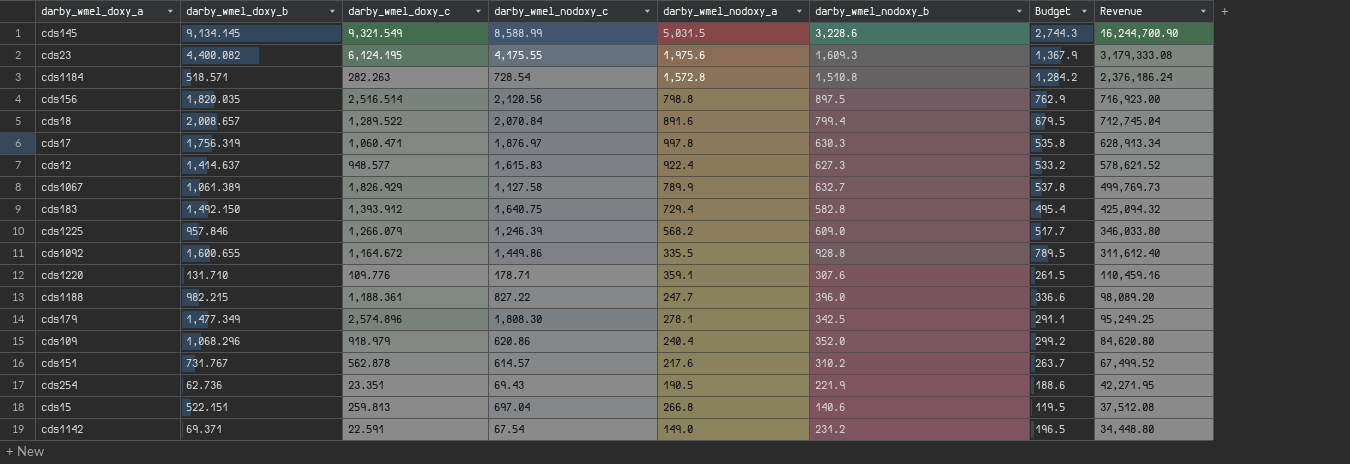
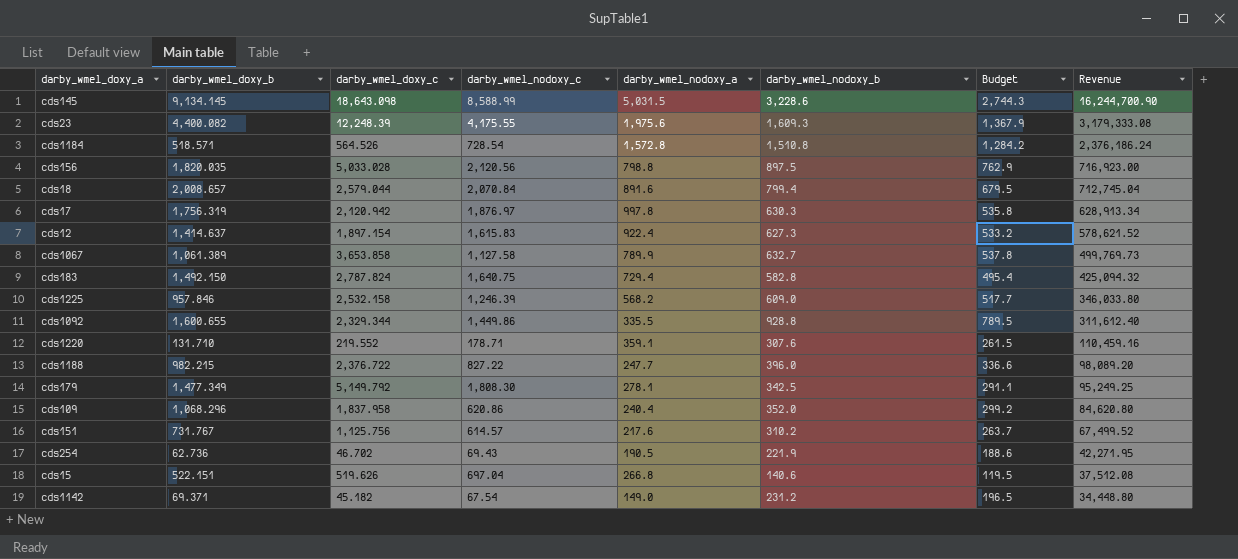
cds145 | darby_wmel_doxy_c: 9,321.549 -> 18,643.098
cds23 | darby_wmel_doxy_c: 6,124.195 -> 12,248.39
cds1184 | darby_wmel_doxy_c: 282.263 -> 564.526
cds156 | darby_wmel_doxy_c: 2,516.514 -> 5,033.028
cds18 | darby_wmel_doxy_c: 1,289.522 -> 2,579.044
cds17 | darby_wmel_doxy_c: 1,060.471 -> 2,120.942
cds12 | darby_wmel_doxy_c: 948.577 -> 1,897.154
cds1067 | darby_wmel_doxy_c: 1,826.929 -> 3,653.858
cds183 | darby_wmel_doxy_c: 1,393.912 -> 2,787.824
cds1225 | darby_wmel_doxy_c: 1,266.079 -> 2,532.158
cds1092 | darby_wmel_doxy_c: 1,164.672 -> 2,329.344
cds1220 | darby_wmel_doxy_c: 109.776 -> 219.552
cds1188 | darby_wmel_doxy_c: 1,188.361 -> 2,376.722
cds179 | darby_wmel_doxy_c: 2,574.896 -> 5,149.792
cds109 | darby_wmel_doxy_c: 918.979 -> 1,837.958
cds151 | darby_wmel_doxy_c: 562.878 -> 1,125.756
cds254 | darby_wmel_doxy_c: 23.351 -> 46.702
cds15 | darby_wmel_doxy_c: 259.813 -> 519.626
cds1142 | darby_wmel_doxy_c: 22.591 -> 45.182

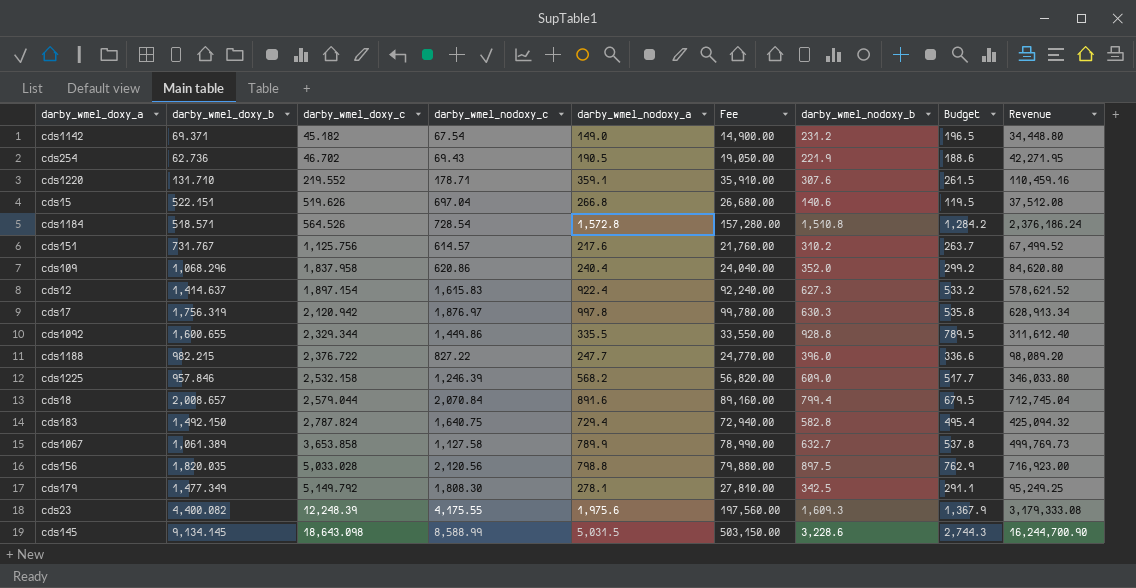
row order: Revenue descending -> darby_wmel_doxy_c ascending
column Fee | formula: none -> [darby_wmel_nodoxy_a] * 100

